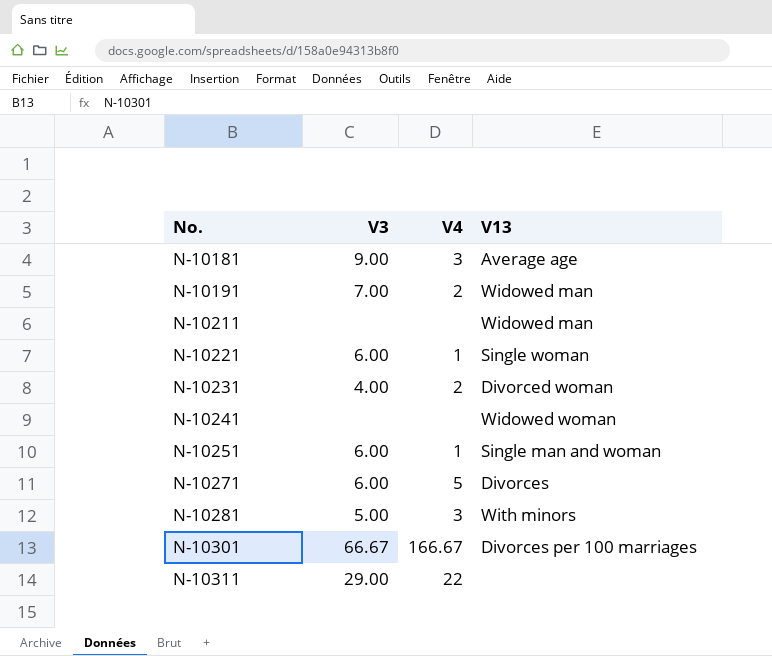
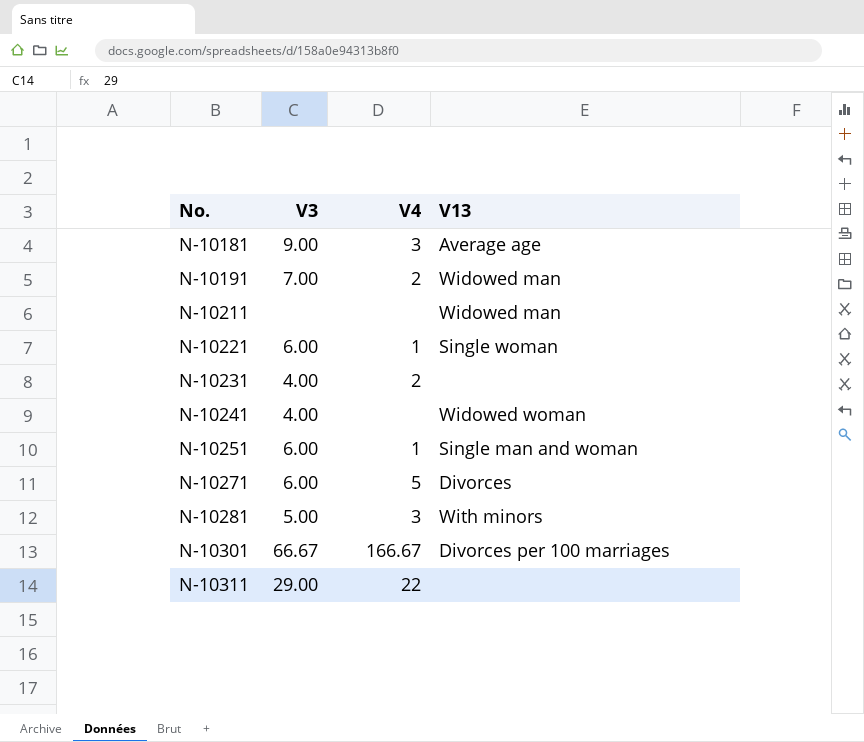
N-10231 | V13: Divorced woman -> none
N-10241 | V3: none -> 4.00

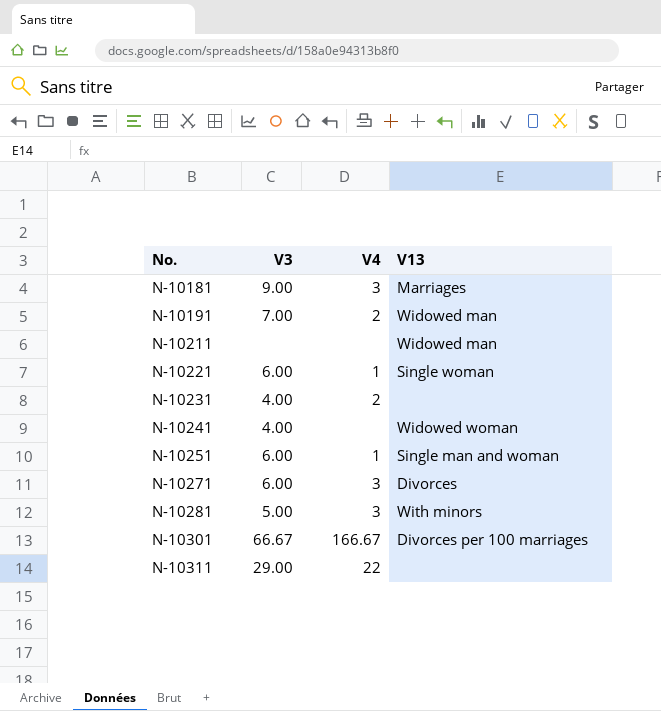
N-10181 | V13: Average age -> Marriages
N-10271 | V4: 5 -> 3

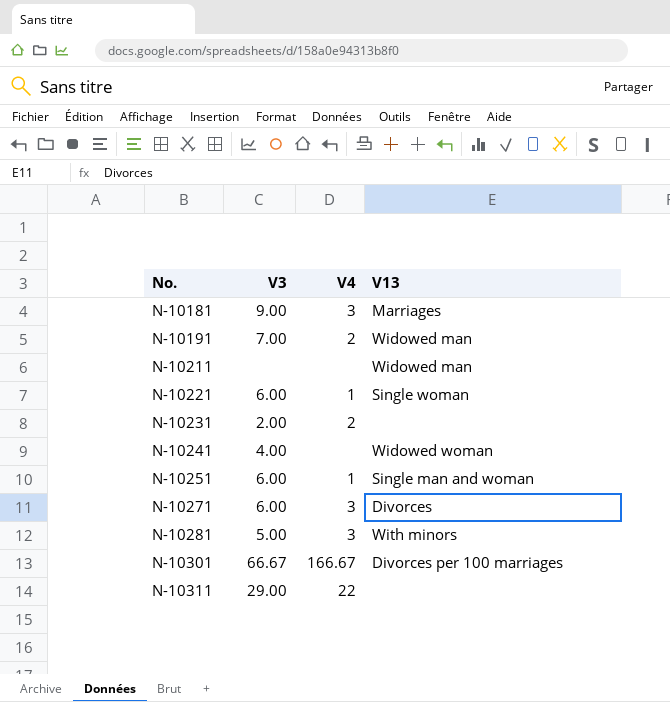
N-10231 | V3: 4.00 -> 2.00

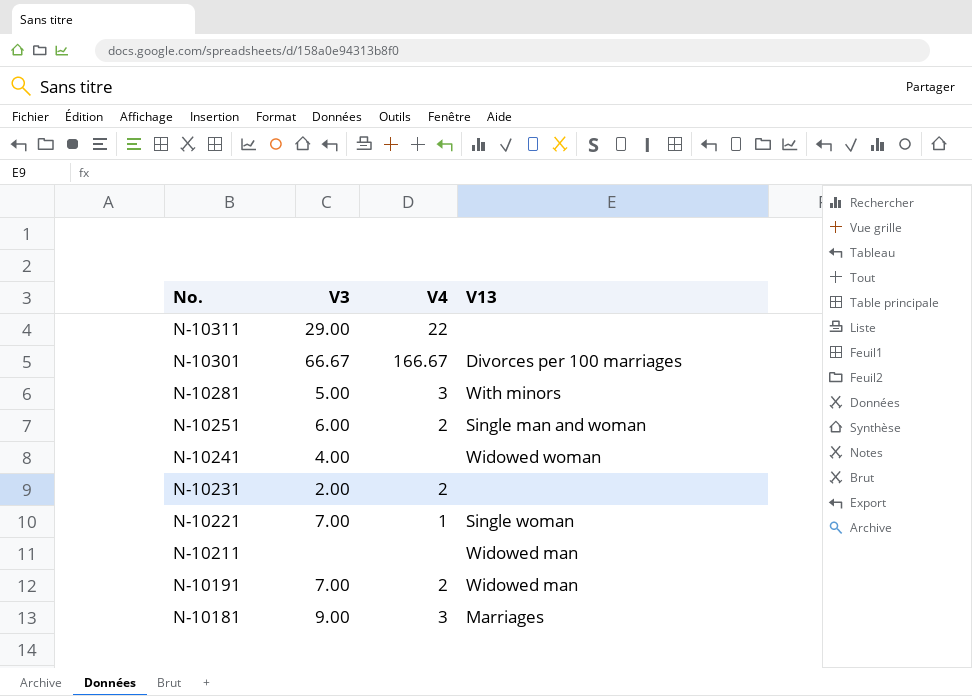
row order: No. ascending -> No. descending
row N-10271: 6.00 | 3 | Divorces -> none
N-10251 | V4: 1 -> 2
N-10221 | V3: 6.00 -> 7.00

